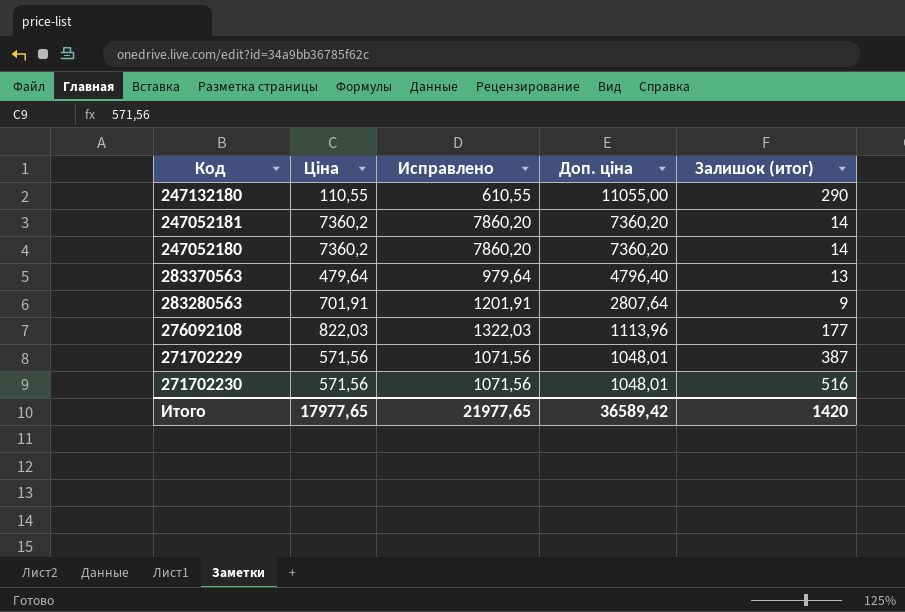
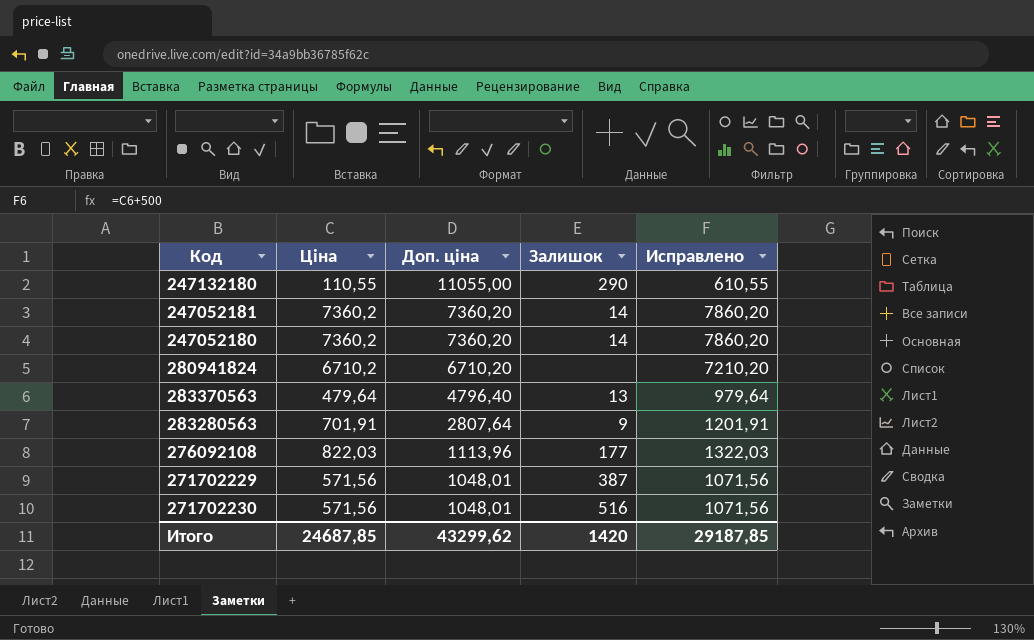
column name: Залишок (итог) -> Залишок
column Исправлено | position: 3 -> 5
row 280941824: none -> 6710,2 | 6710,20 | none | 7210,20
Итого | Ціна: 17977,65 -> 24687,85
Итого | Доп. ціна: 36589,42 -> 43299,62
Итого | Исправлено: 21977,65 -> 29187,85

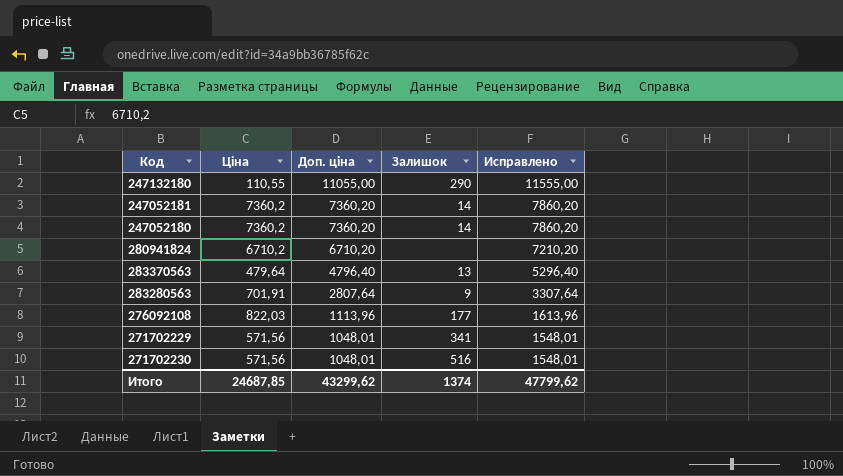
column Исправлено | formula: [Ціна] + 500 -> [Доп. ціна] + 500
271702229 | Залишок: 387 -> 341
Итого | Залишок: 1420 -> 1374
Итого | Исправлено: 29187,85 -> 47799,62

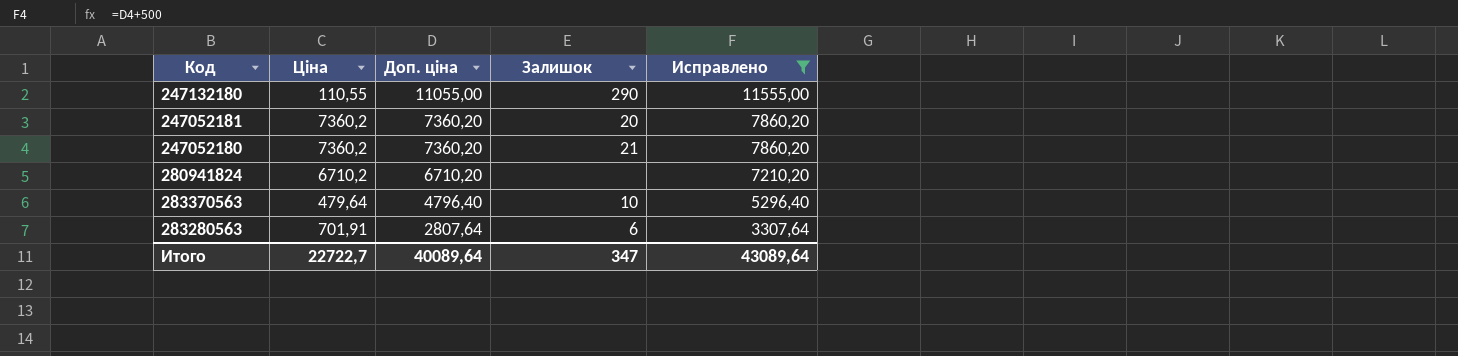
filter: none -> Исправлено >= 3307,64
247052181 | Залишок: 14 -> 20
247052180 | Залишок: 14 -> 21
283370563 | Залишок: 13 -> 10
283280563 | Залишок: 9 -> 6
Итого | Ціна: 24687,85 -> 22722,7
Итого | Доп. ціна: 43299,62 -> 40089,64
Итого | Залишок: 1374 -> 347
Итого | Исправлено: 47799,62 -> 43089,64

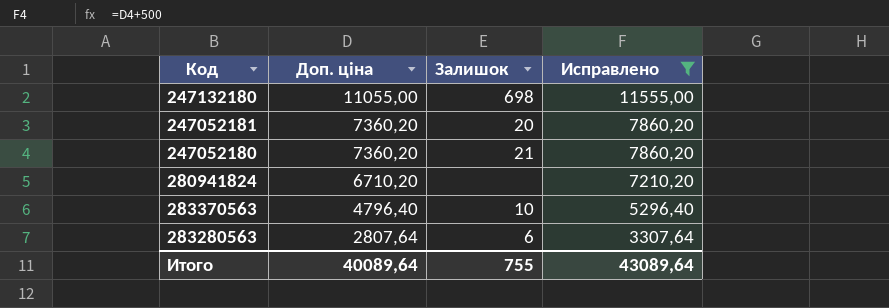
column Ціна | position: 2 -> none
247132180 | Залишок: 290 -> 698
Итого | Залишок: 347 -> 755

